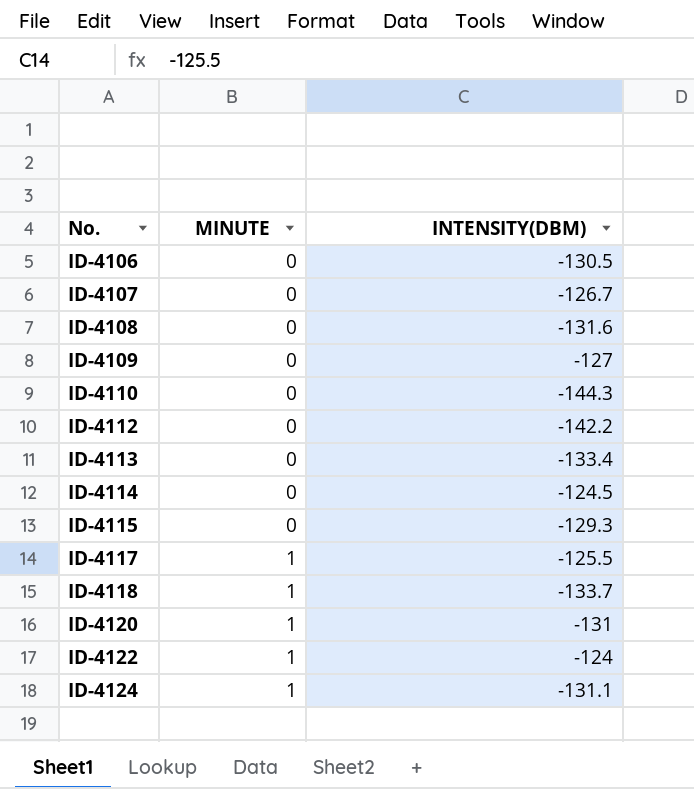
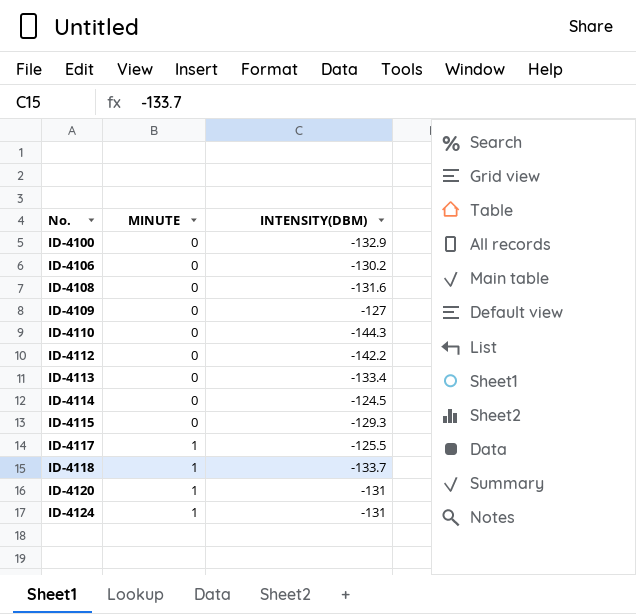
row ID-4107: 0 | -126.7 -> none
row ID-4122: 1 | -124 -> none
row ID-4100: none -> 0 | -132.9
ID-4106 | INTENSITY(DBM): -130.5 -> -130.2
ID-4124 | INTENSITY(DBM): -131.1 -> -131

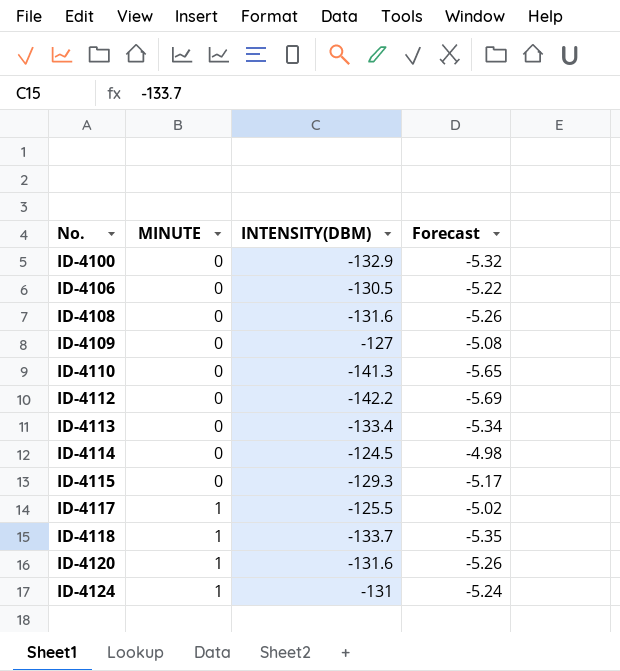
column Forecast | formula: none -> [INTENSITY(DBM)] * 0.04
ID-4106 | INTENSITY(DBM): -130.2 -> -130.5
ID-4110 | INTENSITY(DBM): -144.3 -> -141.3
ID-4120 | INTENSITY(DBM): -131 -> -131.6

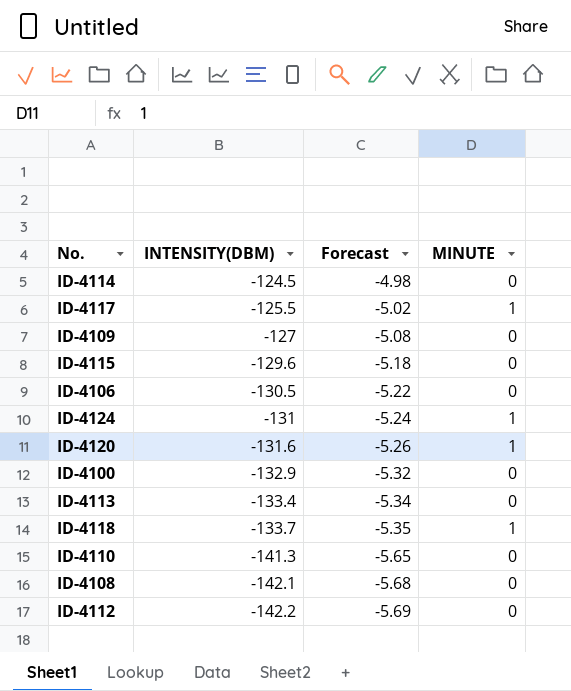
row order: No. ascending -> INTENSITY(DBM) descending
column MINUTE | position: 2 -> 4
ID-4115 | INTENSITY(DBM): -129.3 -> -129.6
ID-4115 | Forecast: -5.17 -> -5.18
ID-4108 | INTENSITY(DBM): -131.6 -> -142.1
ID-4108 | Forecast: -5.26 -> -5.68

